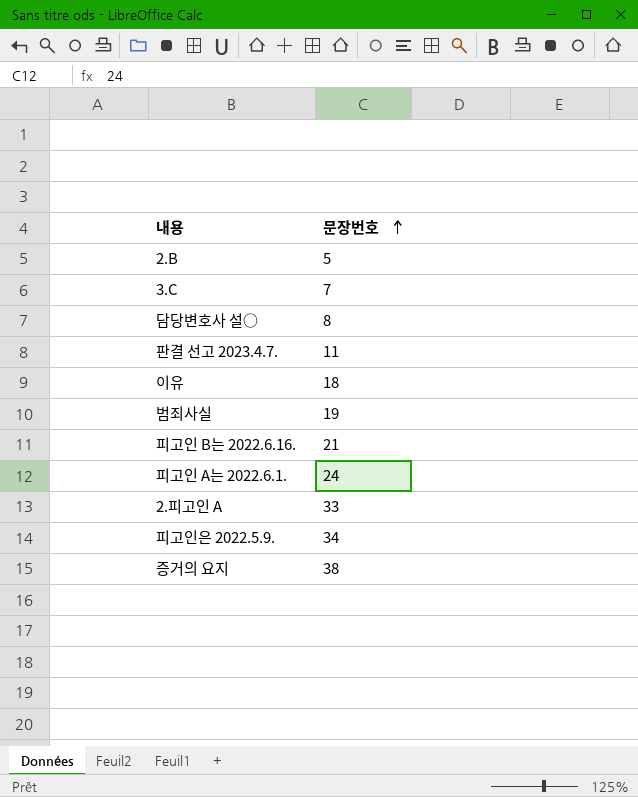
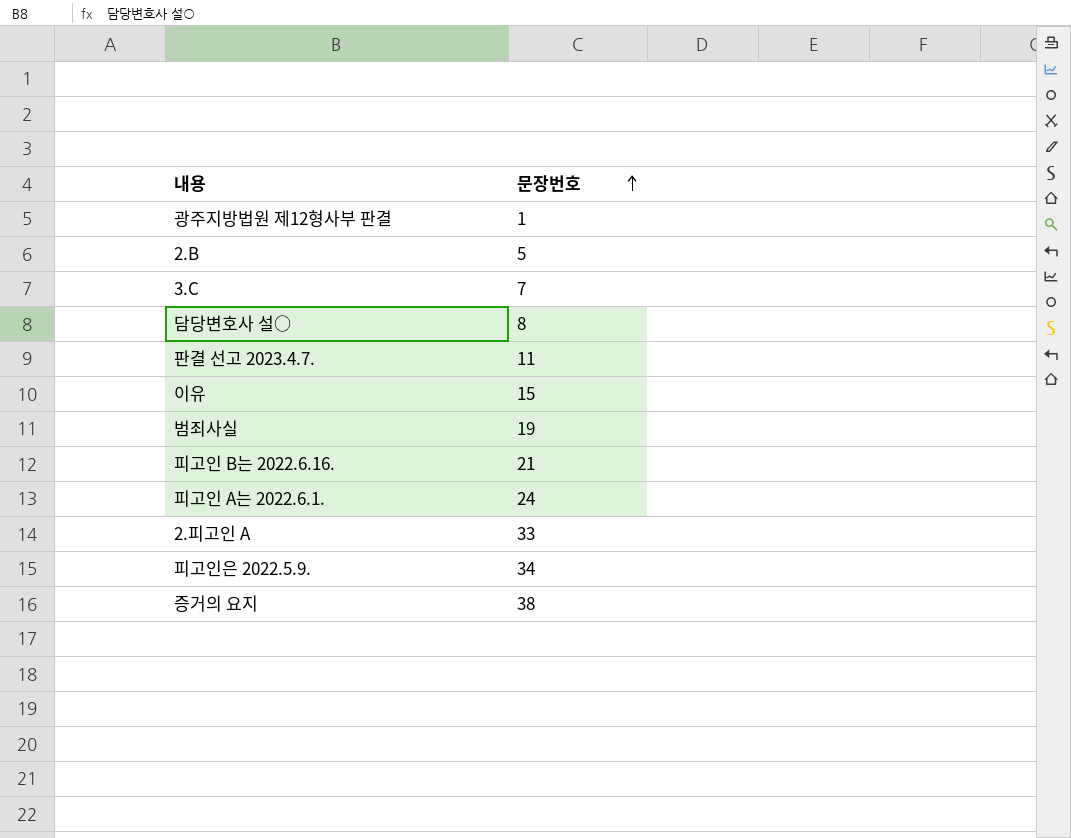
row 광주지방법원 제12형사부 판결: none -> 1
이유 | 문장번호: 18 -> 15

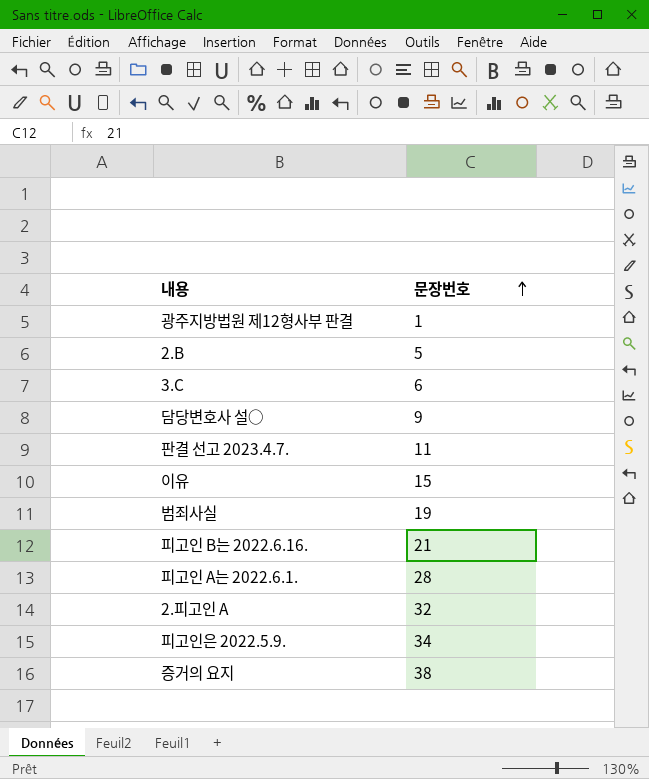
3.C | 문장번호: 7 -> 6
담당변호사 설○ | 문장번호: 8 -> 9
피고인 A는 2022.6.1. | 문장번호: 24 -> 28
2.피고인 A | 문장번호: 33 -> 32

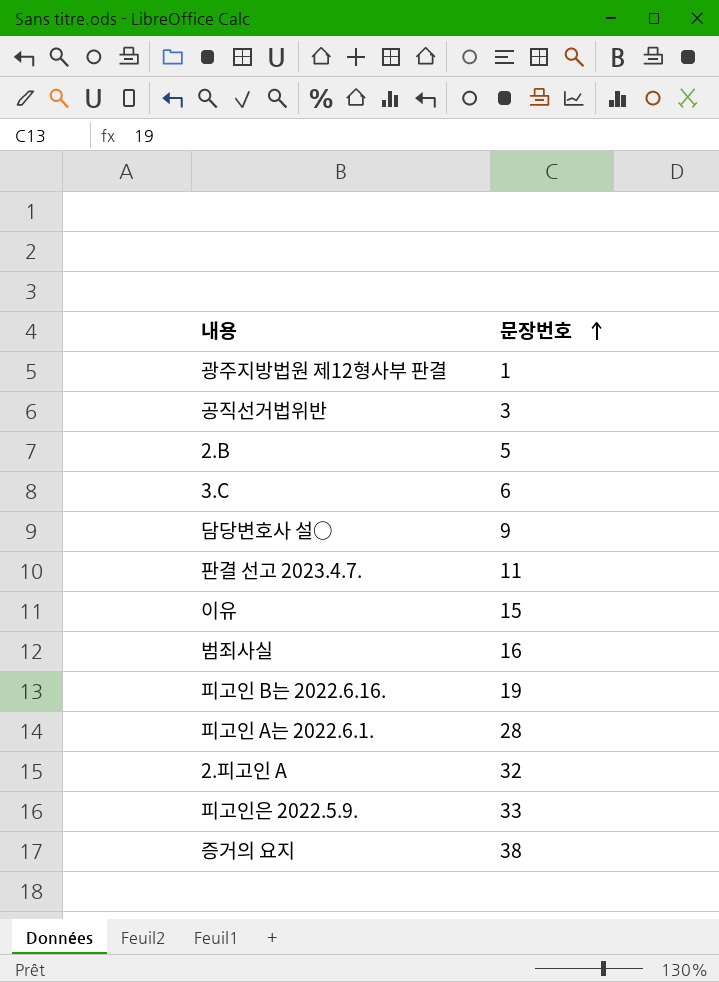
row 공직선거법위반: none -> 3
범죄사실 | 문장번호: 19 -> 16
피고인 B는 2022.6.16. | 문장번호: 21 -> 19
피고인은 2022.5.9. | 문장번호: 34 -> 33

